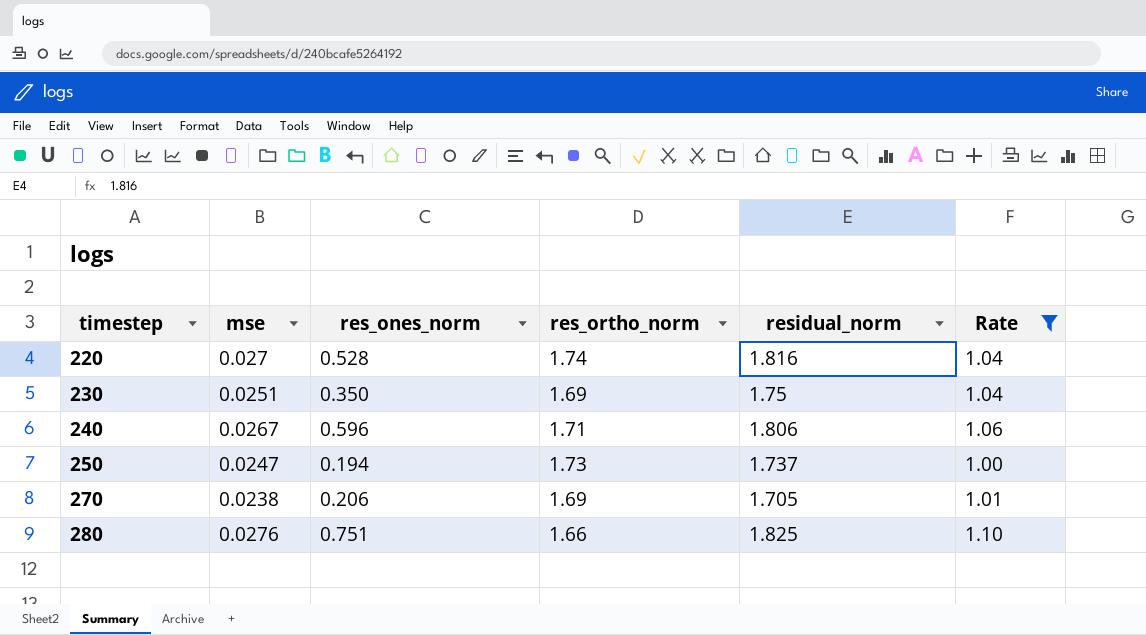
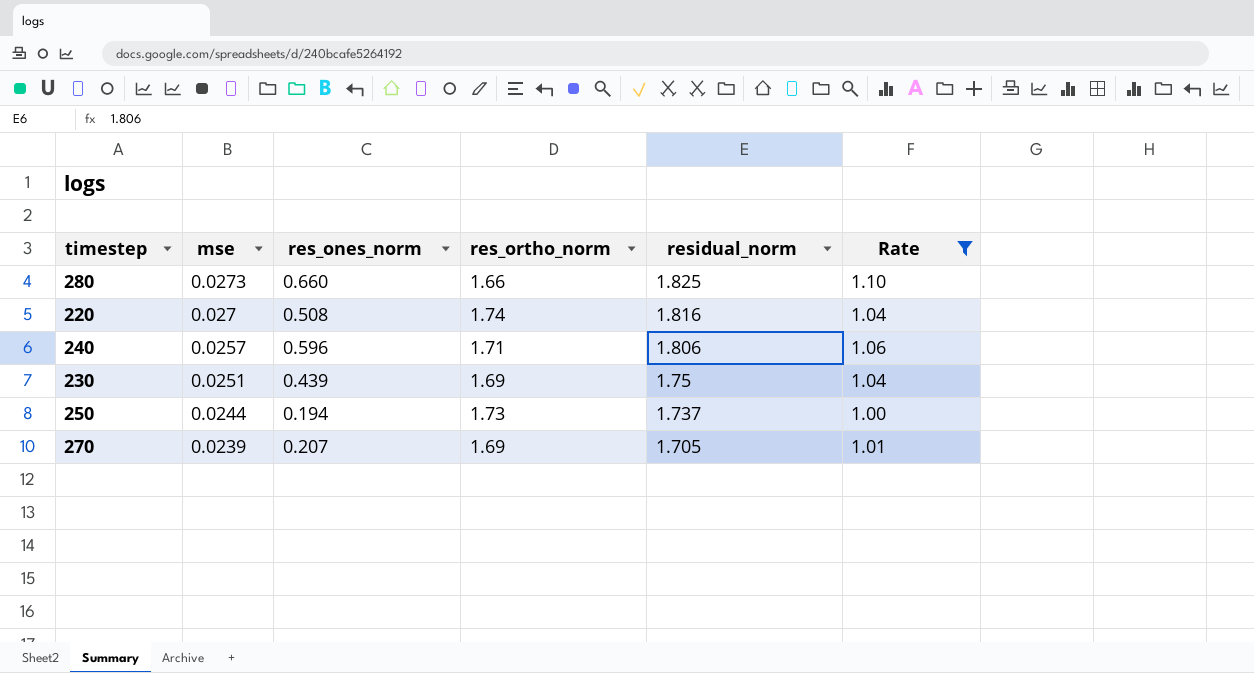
row order: timestep ascending -> mse descending
280 | mse: 0.0276 -> 0.0273
280 | res_ones_norm: 0.751 -> 0.660
220 | res_ones_norm: 0.528 -> 0.508
240 | mse: 0.0267 -> 0.0257
230 | res_ones_norm: 0.350 -> 0.439
250 | mse: 0.0247 -> 0.0244
270 | mse: 0.0238 -> 0.0239
270 | res_ones_norm: 0.206 -> 0.207

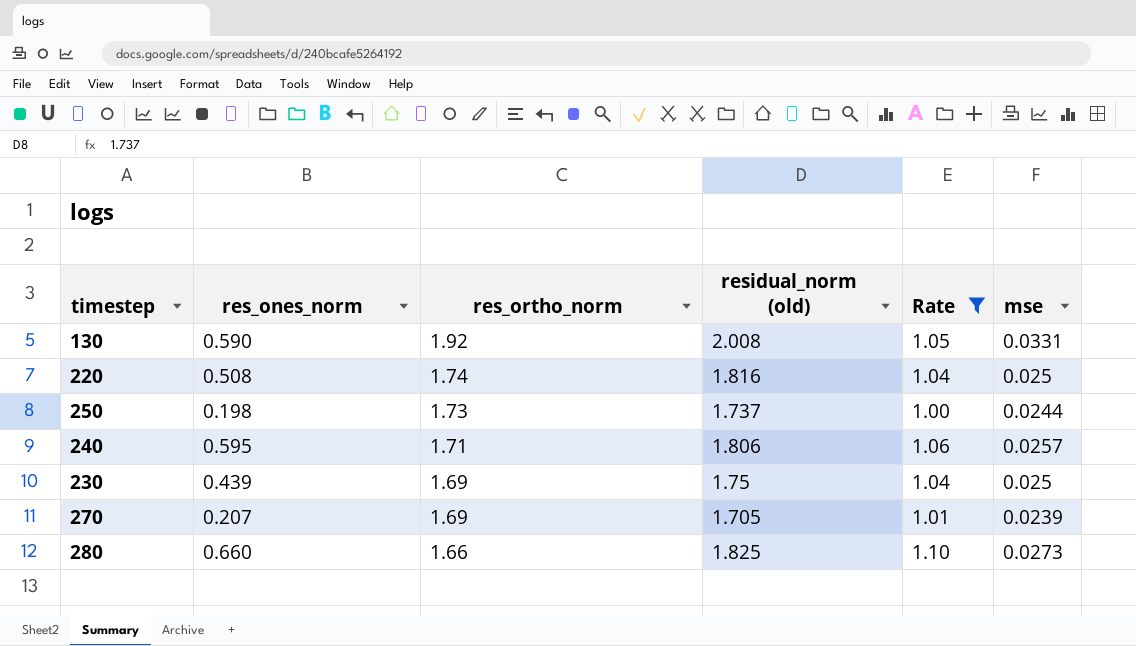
row order: mse descending -> res_ortho_norm descending
column name: residual_norm -> residual_norm (old)
column mse | position: 2 -> 6
row 130: none -> 0.590 | 1.92 | 2.008 | 1.05 | 0.0331
220 | mse: 0.027 -> 0.025
250 | res_ones_norm: 0.194 -> 0.198
240 | res_ones_norm: 0.596 -> 0.595
230 | mse: 0.0251 -> 0.025

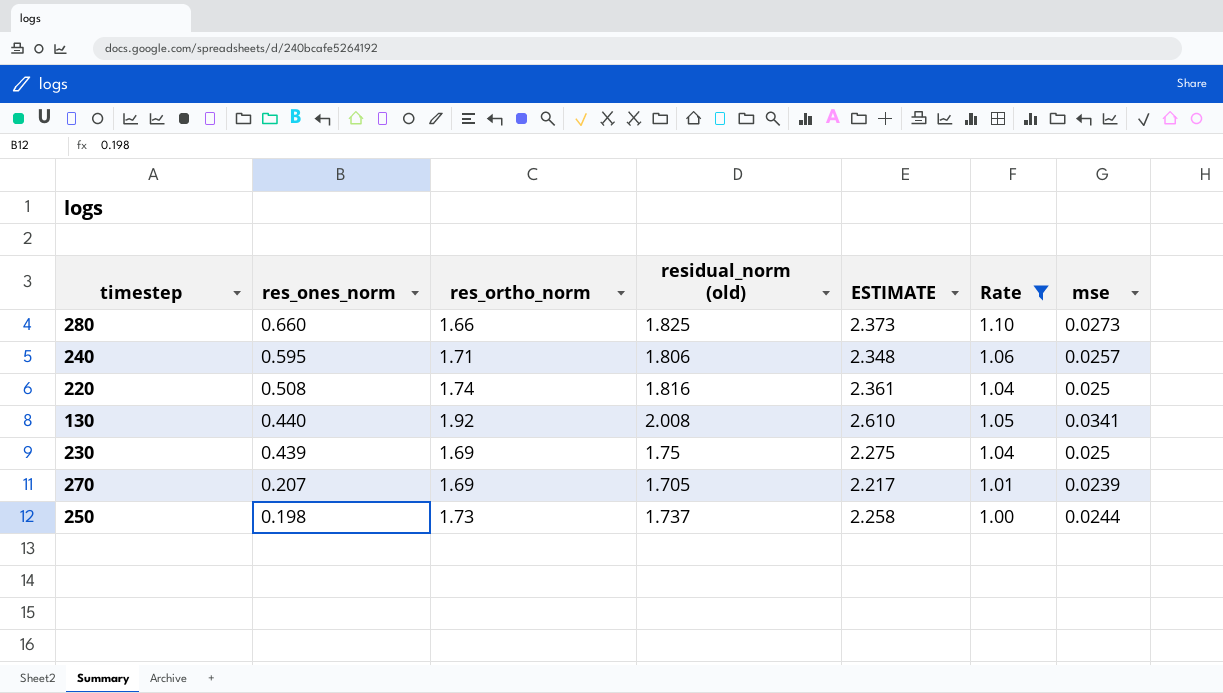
row order: res_ortho_norm descending -> res_ones_norm descending
column ESTIMATE | formula: none -> [residual_norm (old)] * 1.3
130 | res_ones_norm: 0.590 -> 0.440
130 | mse: 0.0331 -> 0.0341

